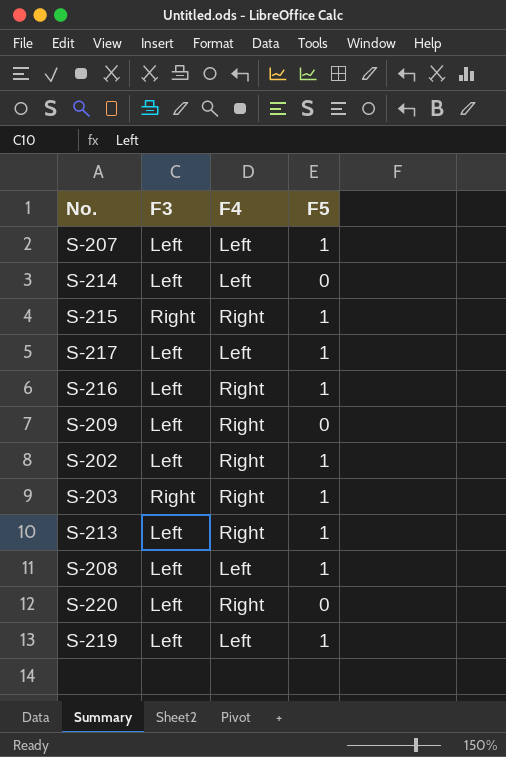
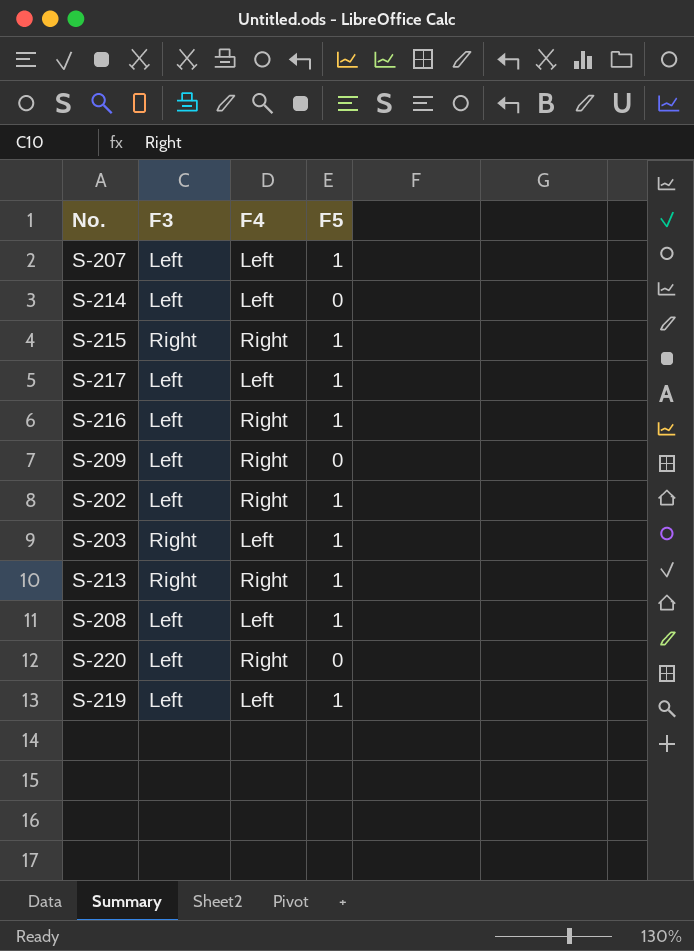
S-203 | F4: Right -> Left
S-213 | F3: Left -> Right

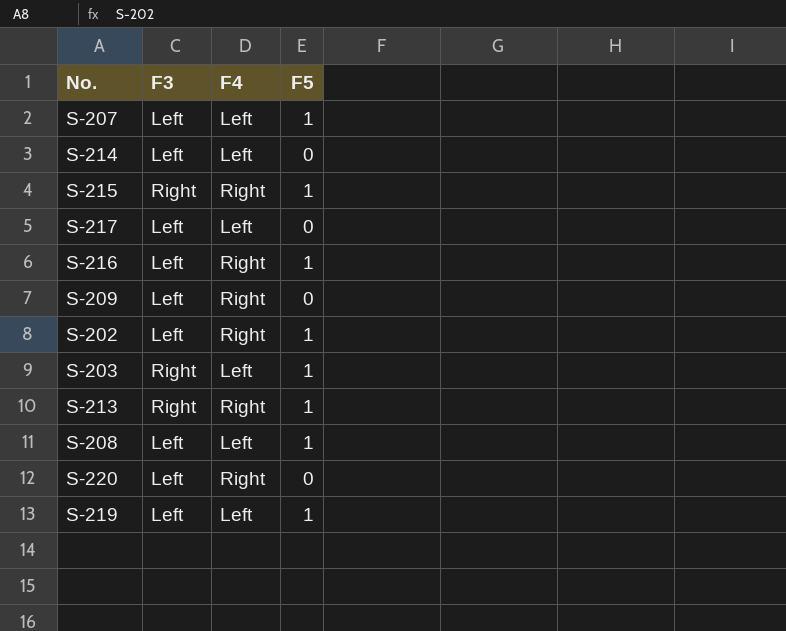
S-217 | F5: 1 -> 0

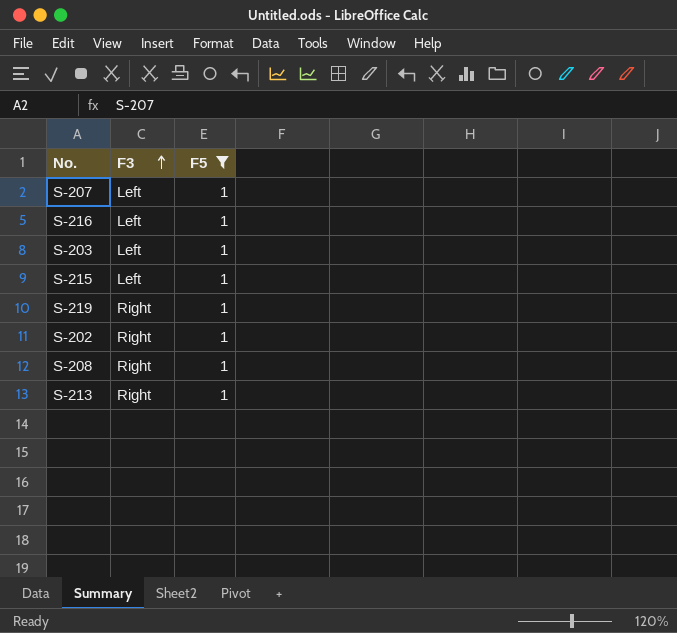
filter: none -> F5 = 1
row order: none -> F3 ascending
column F4 | position: 3 -> none
S-203 | F3: Right -> Left
S-215 | F3: Right -> Left
S-219 | F3: Left -> Right
S-202 | F3: Left -> Right
S-208 | F3: Left -> Right

